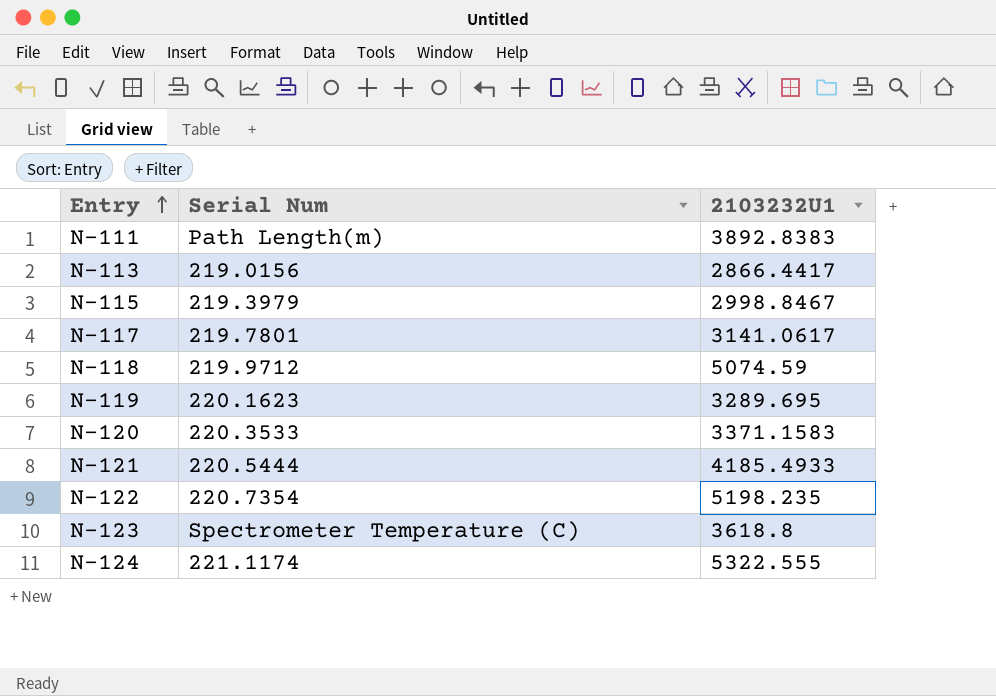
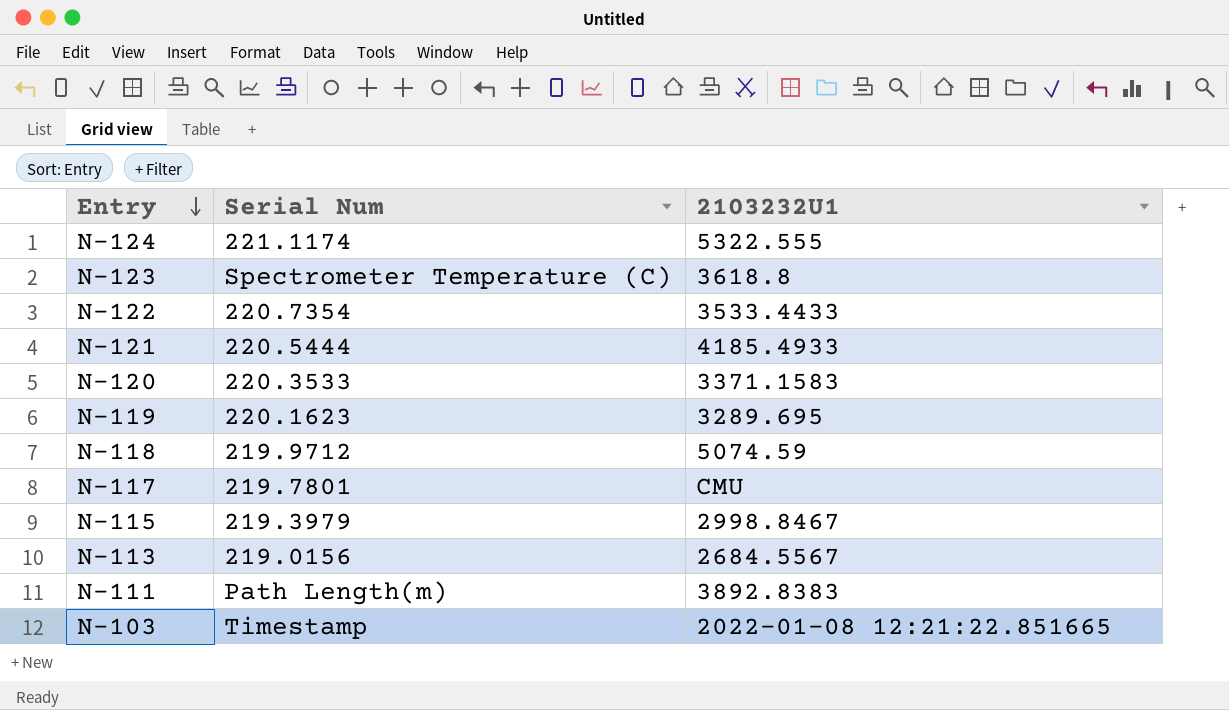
row order: Entry ascending -> Entry descending
N-122 | 2103232U1: 5198.235 -> 3533.4433
N-117 | 2103232U1: 3141.0617 -> CMU
N-113 | 2103232U1: 2866.4417 -> 2684.5567
row N-103: none -> Timestamp | 2022-01-08 12:21:22.851665

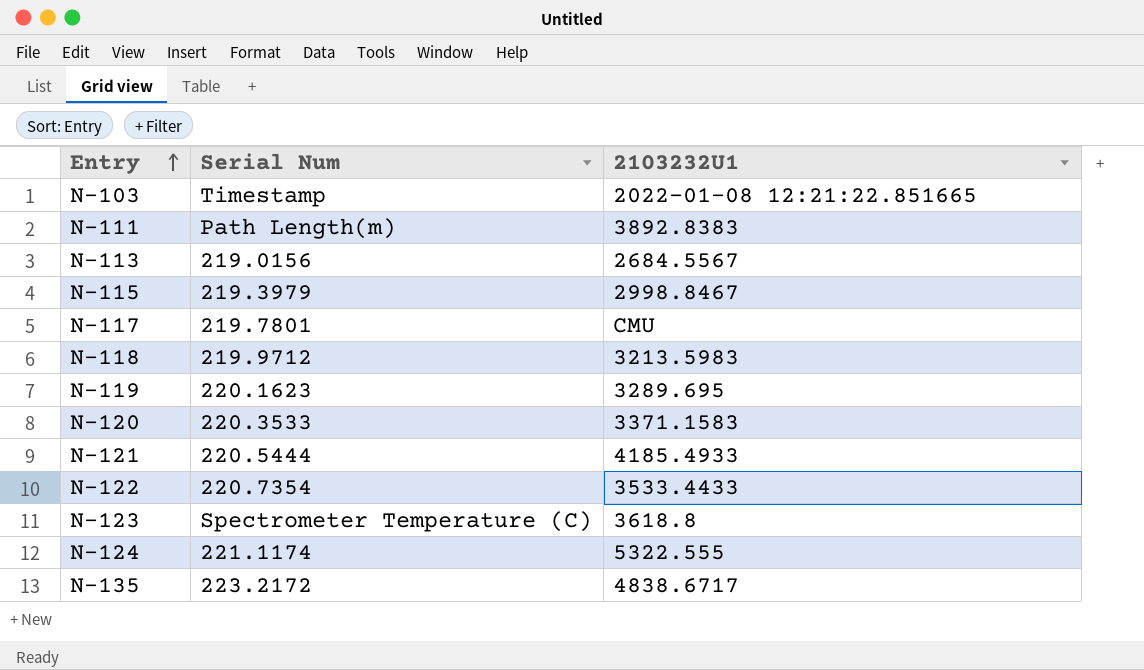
row order: Entry descending -> Entry ascending
N-118 | 2103232U1: 5074.59 -> 3213.5983
row N-135: none -> 223.2172 | 4838.6717

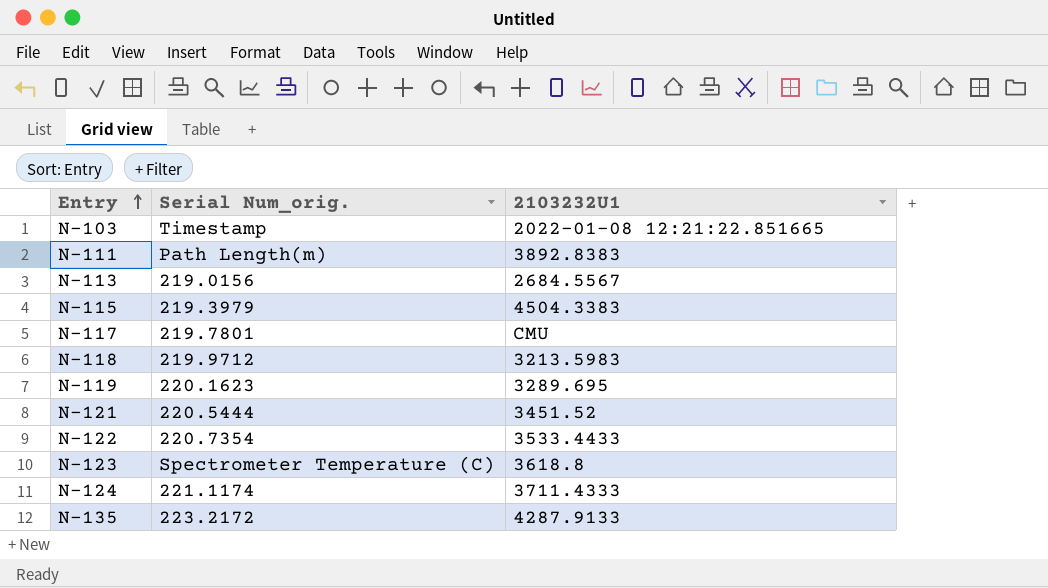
column name: Serial Num -> Serial Num_orig.
row N-120: 220.3533 | 3371.1583 -> none
N-115 | 2103232U1: 2998.8467 -> 4504.3383
N-121 | 2103232U1: 4185.4933 -> 3451.52
N-124 | 2103232U1: 5322.555 -> 3711.4333
N-135 | 2103232U1: 4838.6717 -> 4287.9133

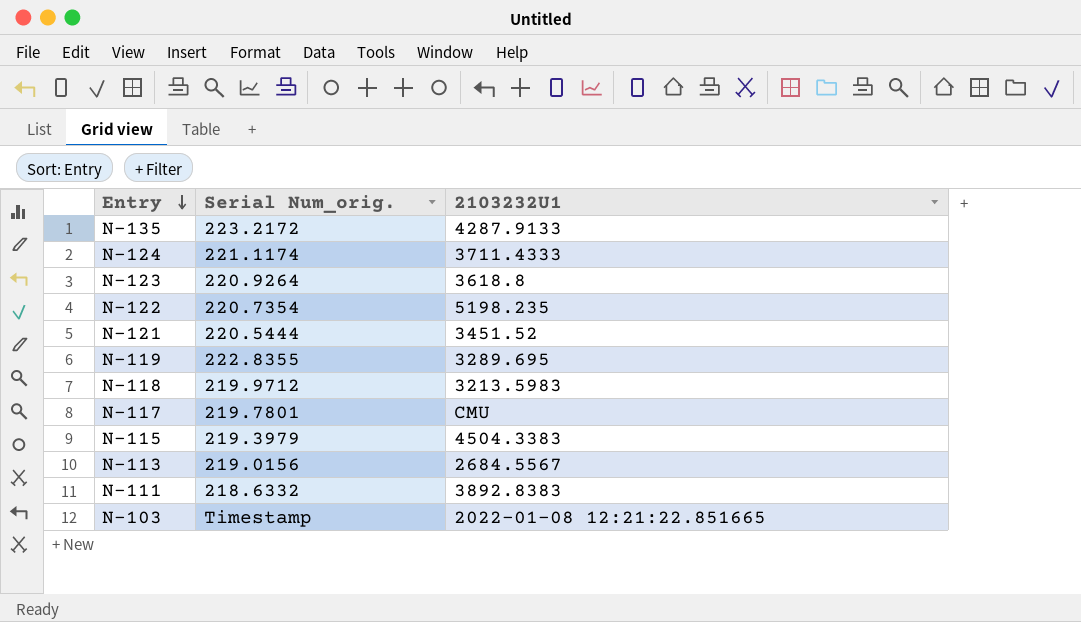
row order: Entry ascending -> Entry descending
N-123 | Serial Num_orig.: Spectrometer Temperature (C) -> 220.9264
N-122 | 2103232U1: 3533.4433 -> 5198.235
N-119 | Serial Num_orig.: 220.1623 -> 222.8355
N-111 | Serial Num_orig.: Path Length(m) -> 218.6332

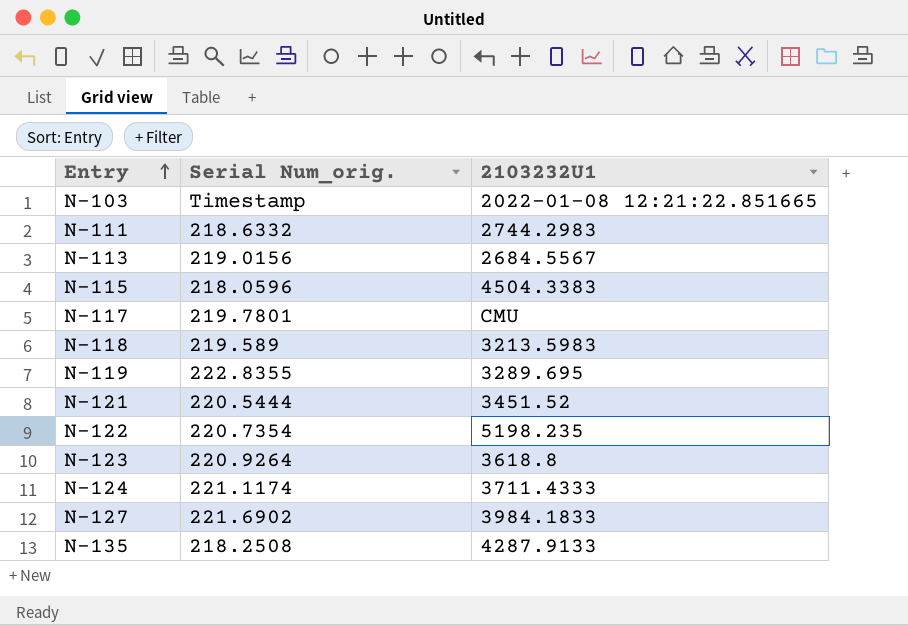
row order: Entry descending -> Entry ascending
N-111 | 2103232U1: 3892.8383 -> 2744.2983
N-115 | Serial Num_orig.: 219.3979 -> 218.0596
N-118 | Serial Num_orig.: 219.9712 -> 219.589
row N-127: none -> 221.6902 | 3984.1833
N-135 | Serial Num_orig.: 223.2172 -> 218.2508

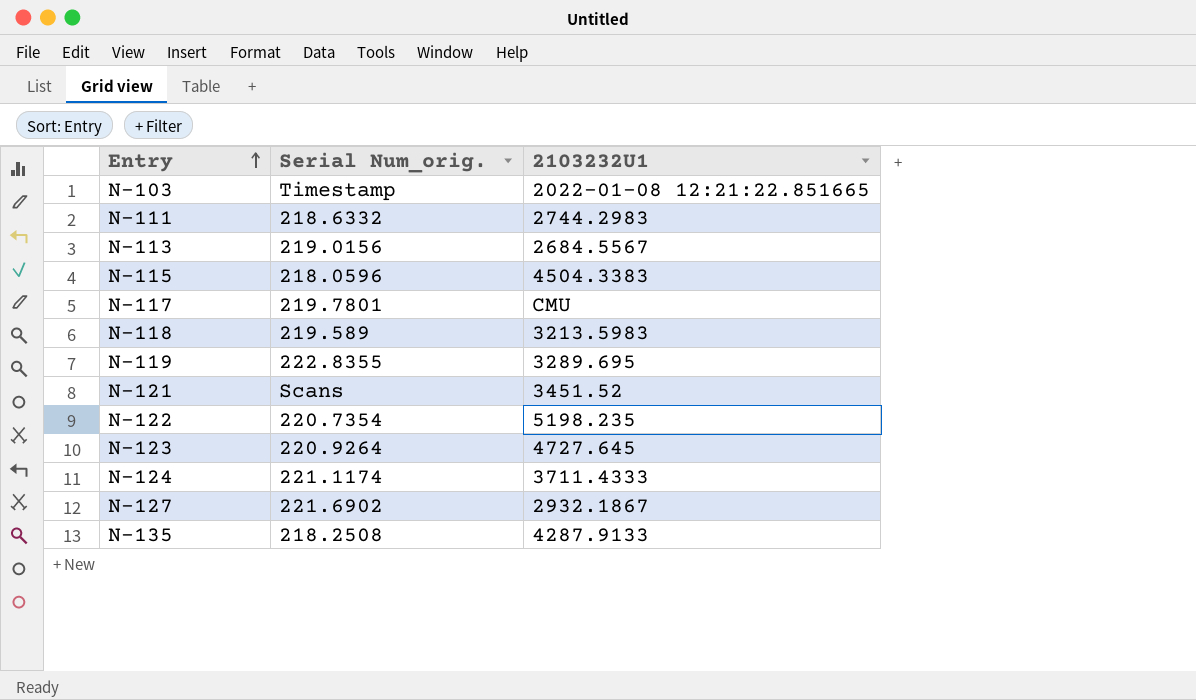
N-121 | Serial Num_orig.: 220.5444 -> Scans
N-123 | 2103232U1: 3618.8 -> 4727.645
N-127 | 2103232U1: 3984.1833 -> 2932.1867

